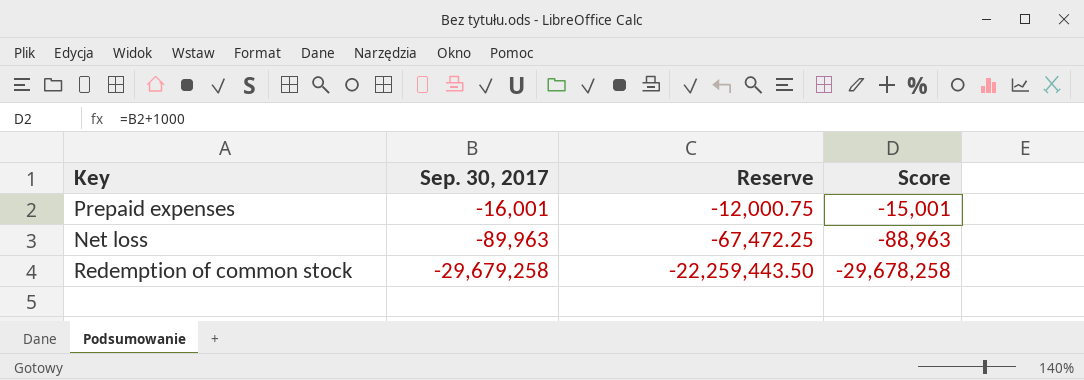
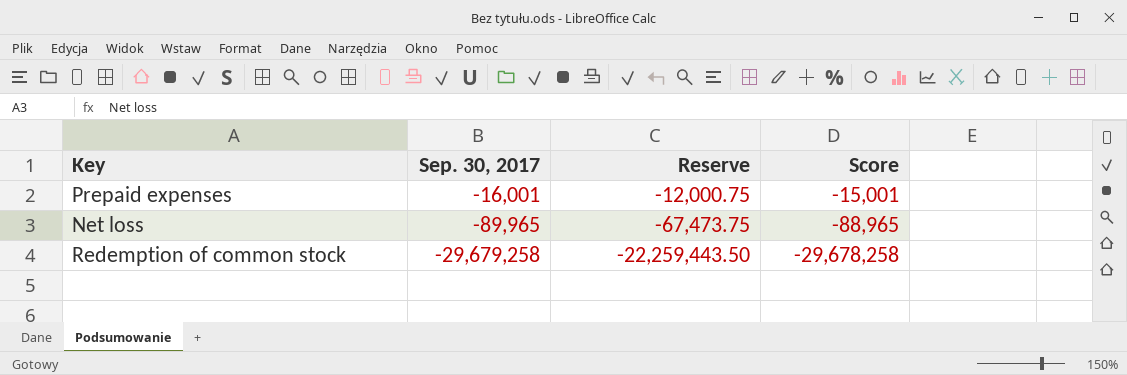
Net loss | Sep. 30, 2017: -89,963 -> -89,965
Net loss | Reserve: -67,472.25 -> -67,473.75
Net loss | Score: -88,963 -> -88,965

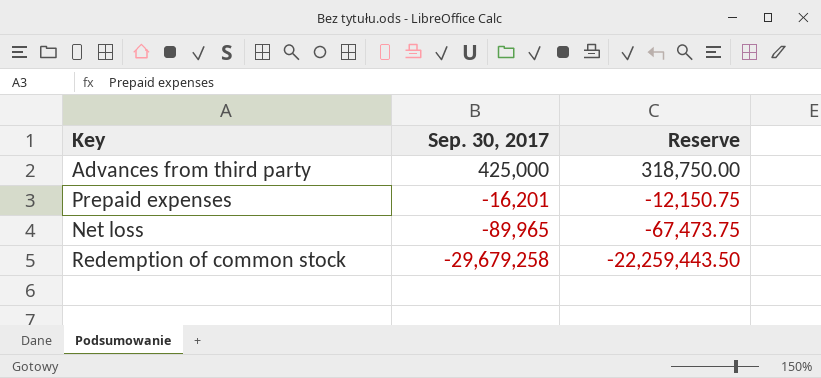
column Score | formula: [Sep. 30, 2017] + 1000 -> none
row Advances from third party: none -> 425,000 | 318,750.00
Prepaid expenses | Sep. 30, 2017: -16,001 -> -16,201
Prepaid expenses | Reserve: -12,000.75 -> -12,150.75

